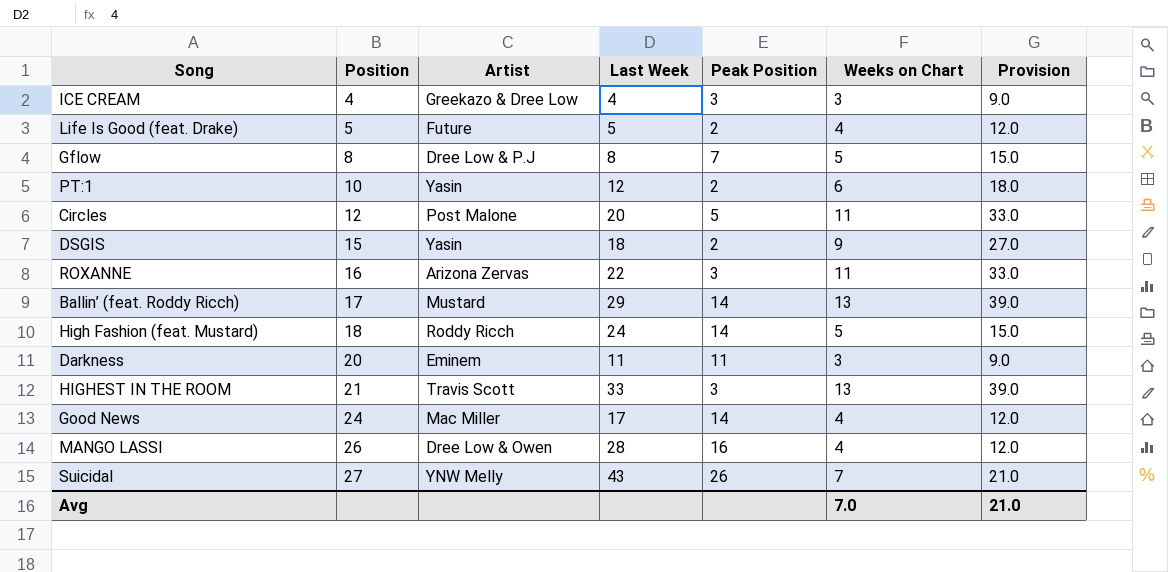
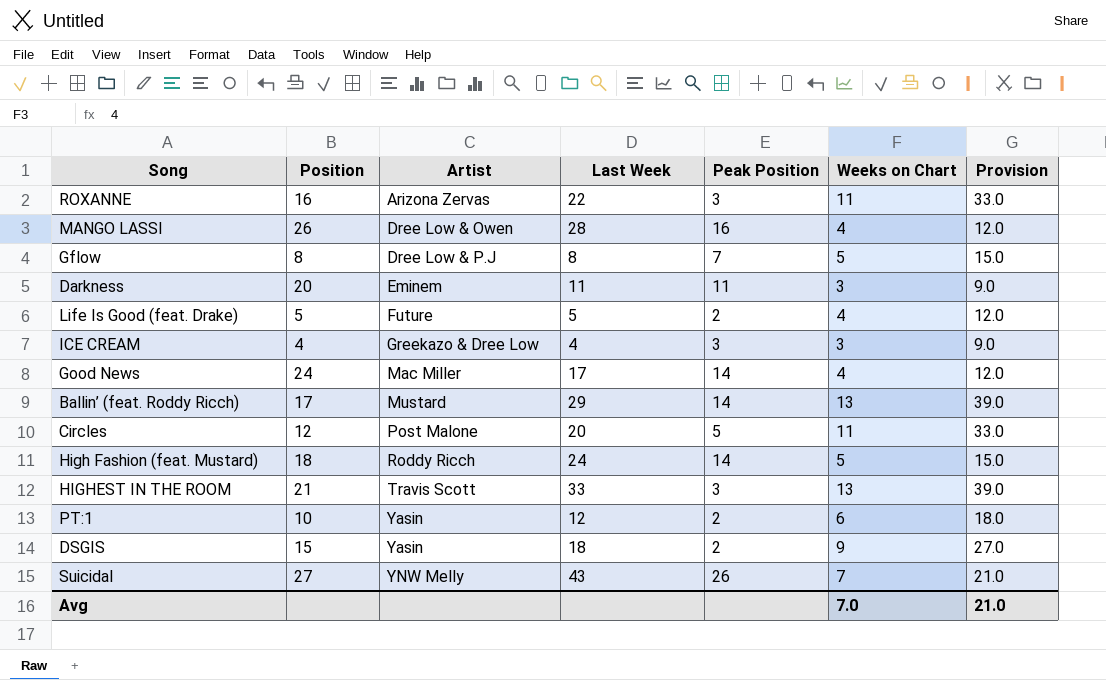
row order: Position ascending -> Artist ascending

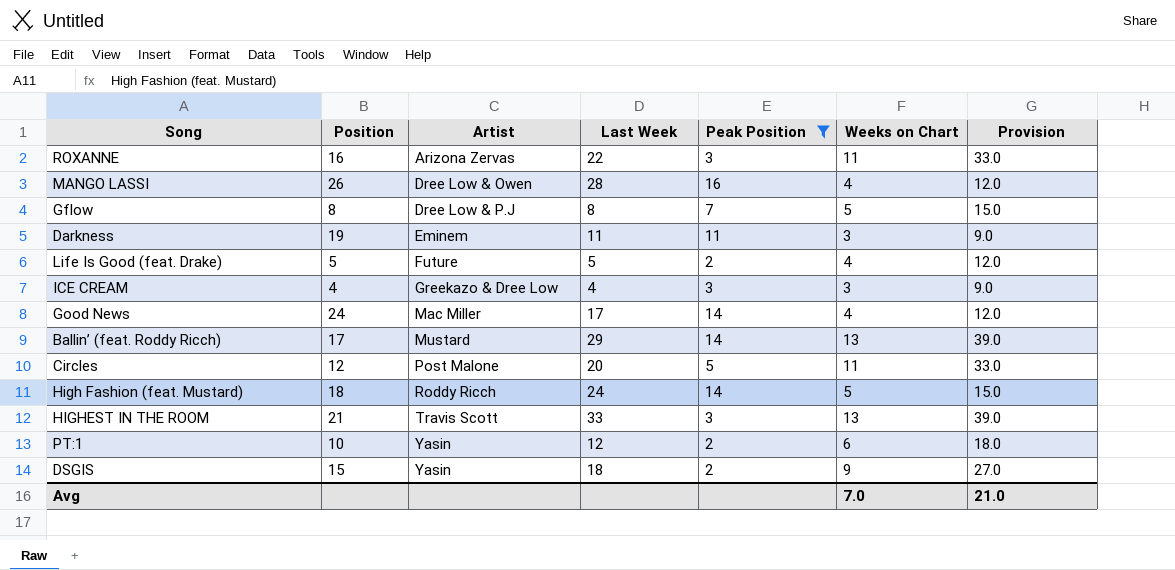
filter: none -> Peak Position != 26
Darkness | Position: 20 -> 19

